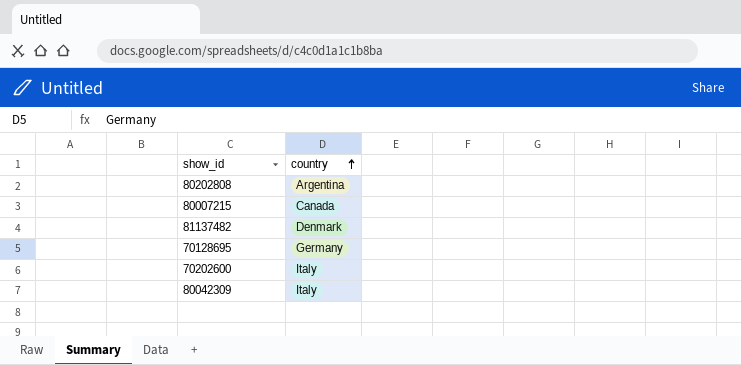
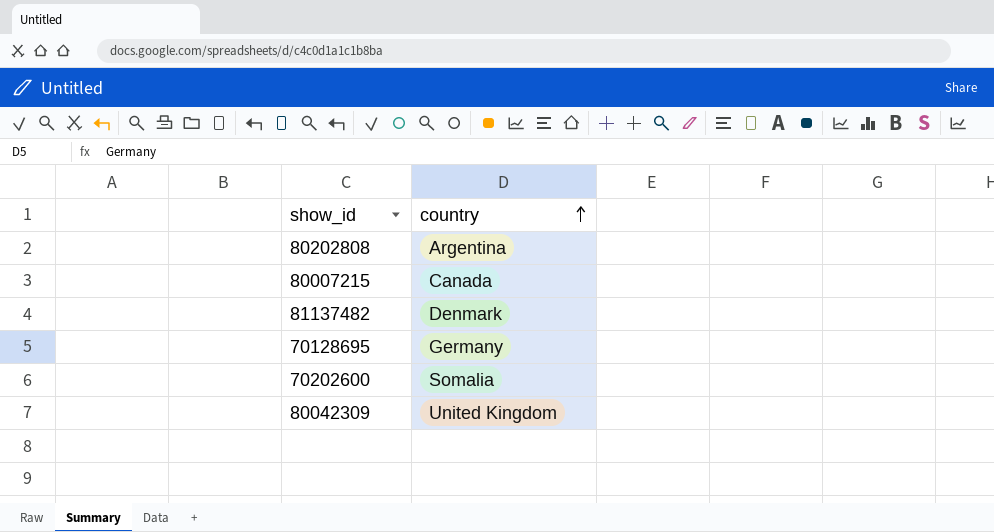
70202600 | country: Italy -> Somalia
80042309 | country: Italy -> United Kingdom

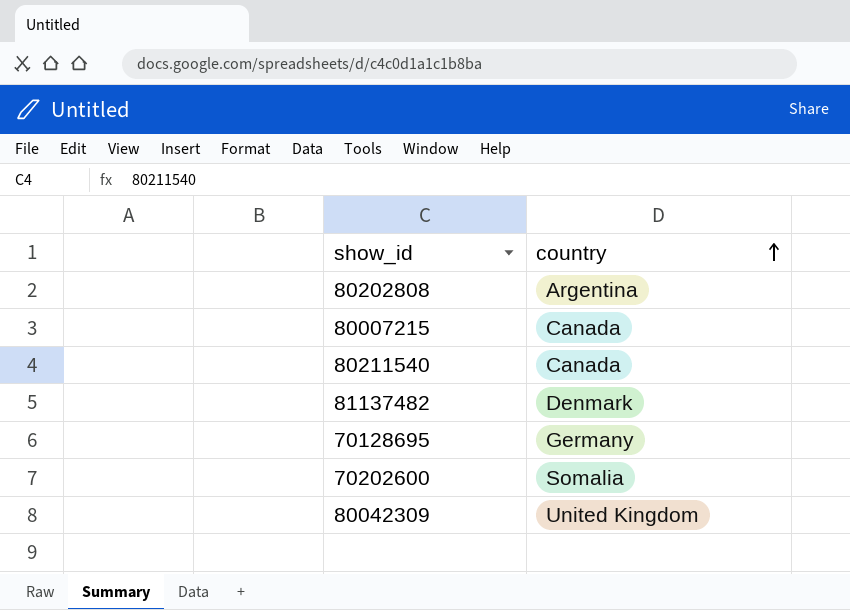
row 80211540: none -> Canada

